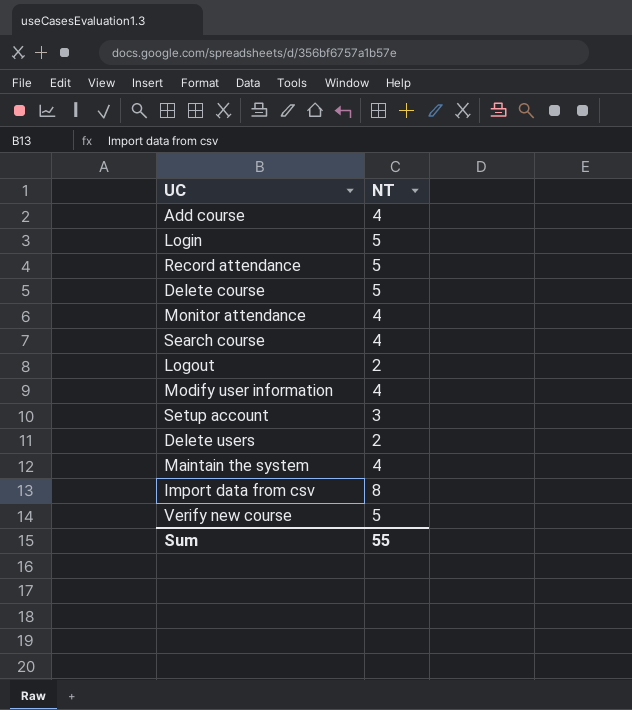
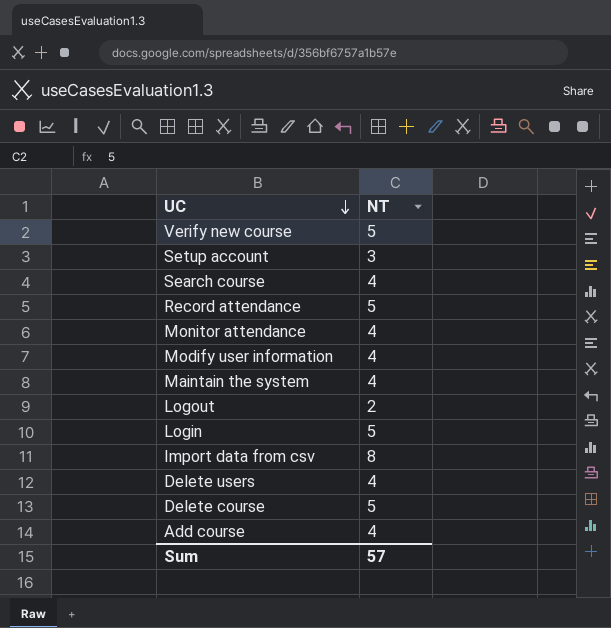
row order: none -> UC descending
Delete users | NT: 2 -> 4
Sum | NT: 55 -> 57

